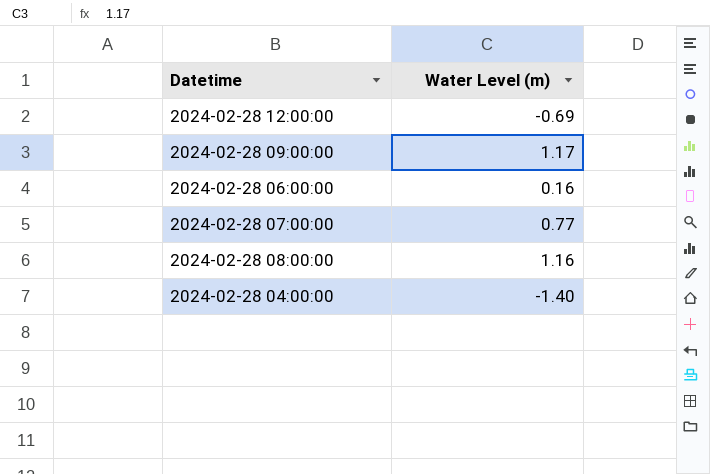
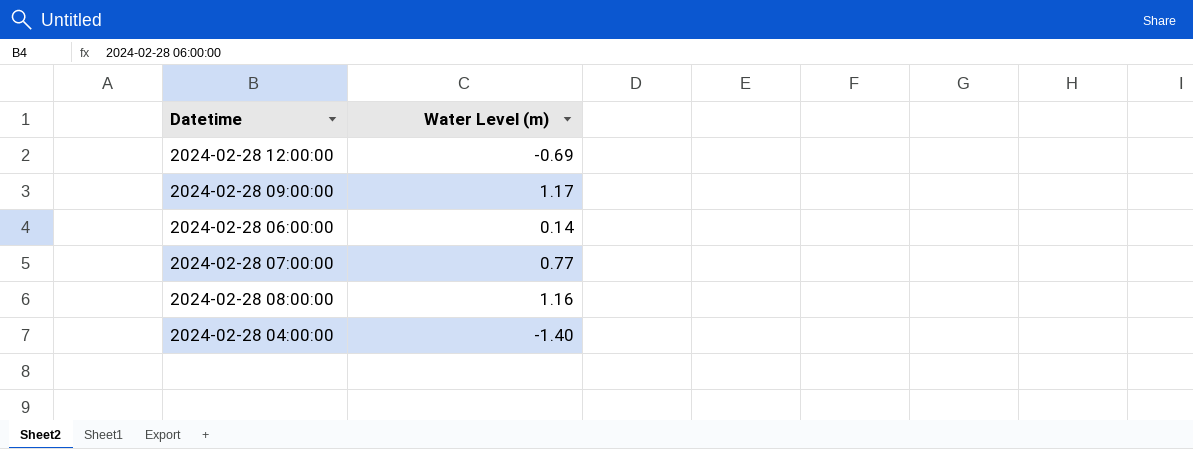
2024-02-28 06:00:00 | Water Level (m): 0.16 -> 0.14

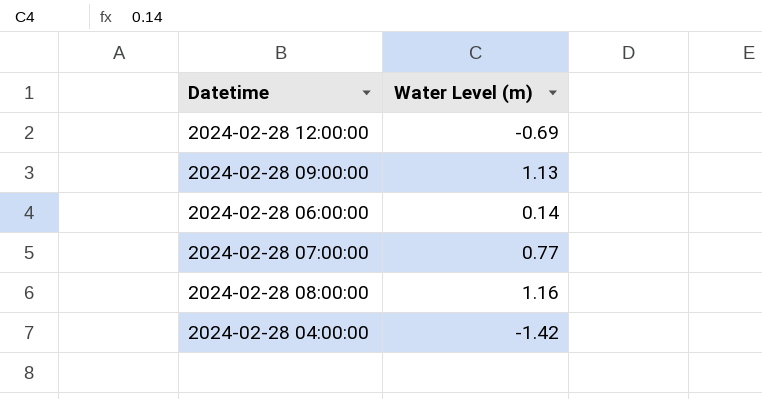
2024-02-28 09:00:00 | Water Level (m): 1.17 -> 1.13
2024-02-28 04:00:00 | Water Level (m): -1.40 -> -1.42

